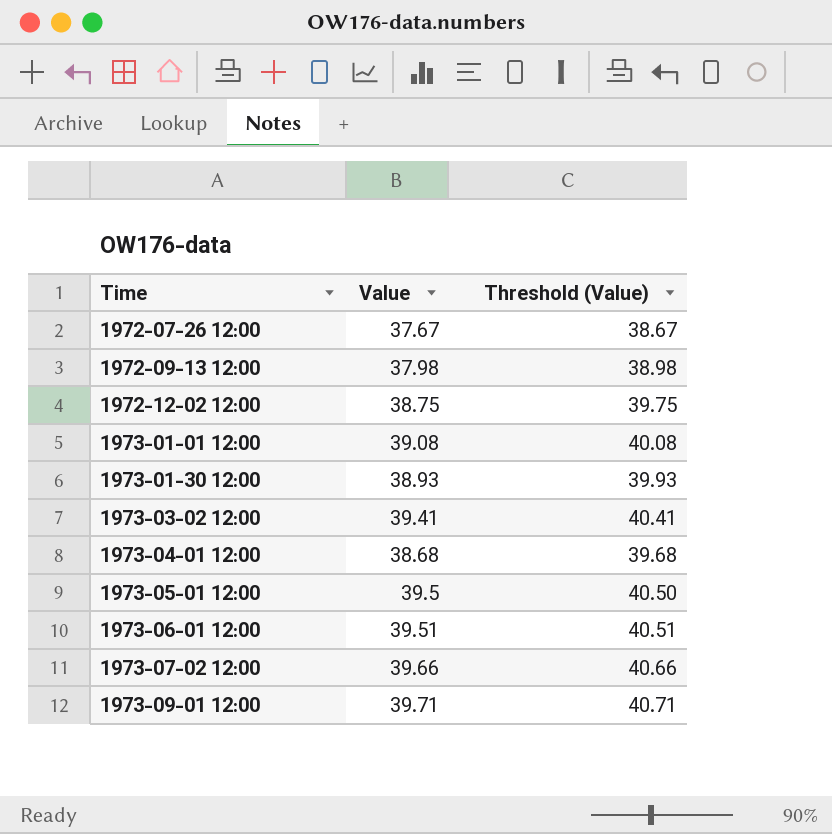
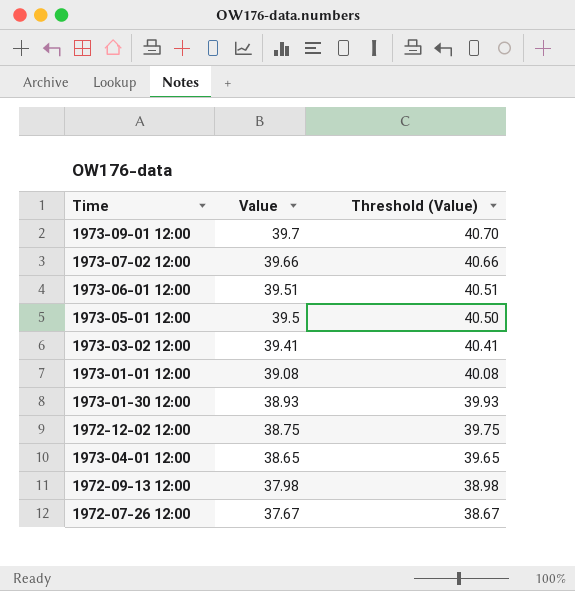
row order: Time ascending -> Value descending
1973-09-01 12:00 | Value: 39.71 -> 39.7
1973-09-01 12:00 | Threshold (Value): 40.71 -> 40.70
1973-04-01 12:00 | Value: 38.68 -> 38.65
1973-04-01 12:00 | Threshold (Value): 39.68 -> 39.65

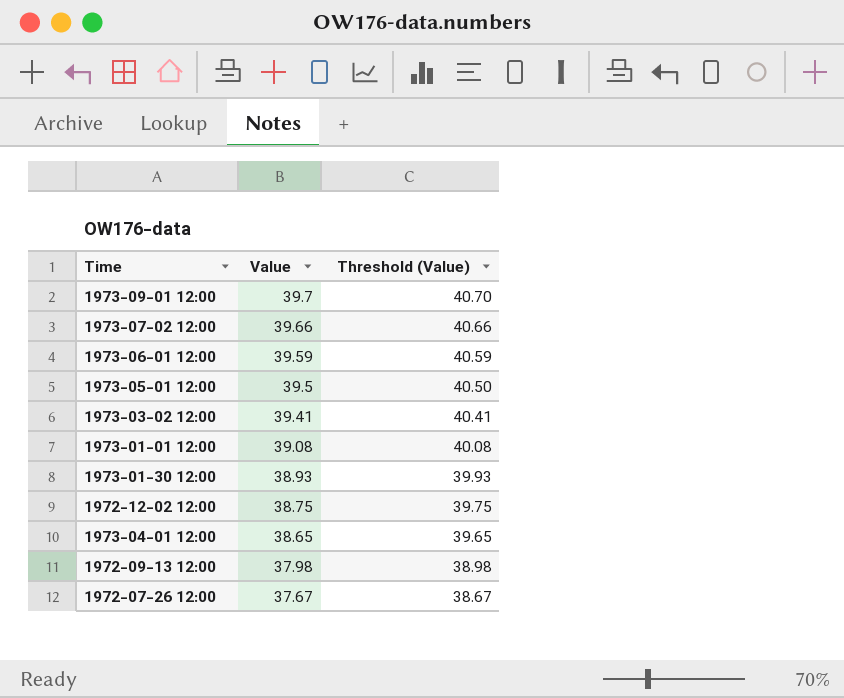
1973-06-01 12:00 | Value: 39.51 -> 39.59
1973-06-01 12:00 | Threshold (Value): 40.51 -> 40.59

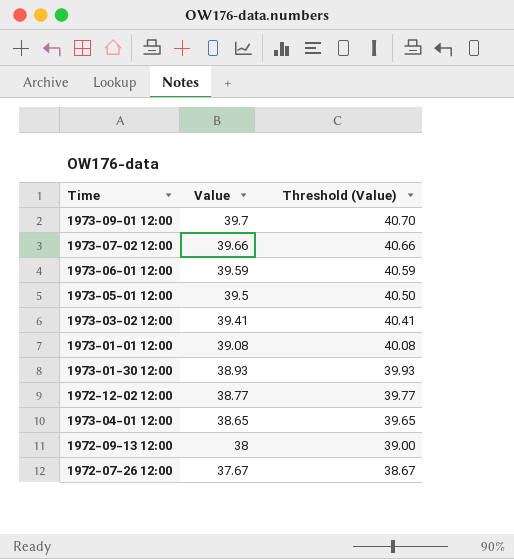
1972-12-02 12:00 | Value: 38.75 -> 38.77
1972-12-02 12:00 | Threshold (Value): 39.75 -> 39.77
1972-09-13 12:00 | Value: 37.98 -> 38
1972-09-13 12:00 | Threshold (Value): 38.98 -> 39.00

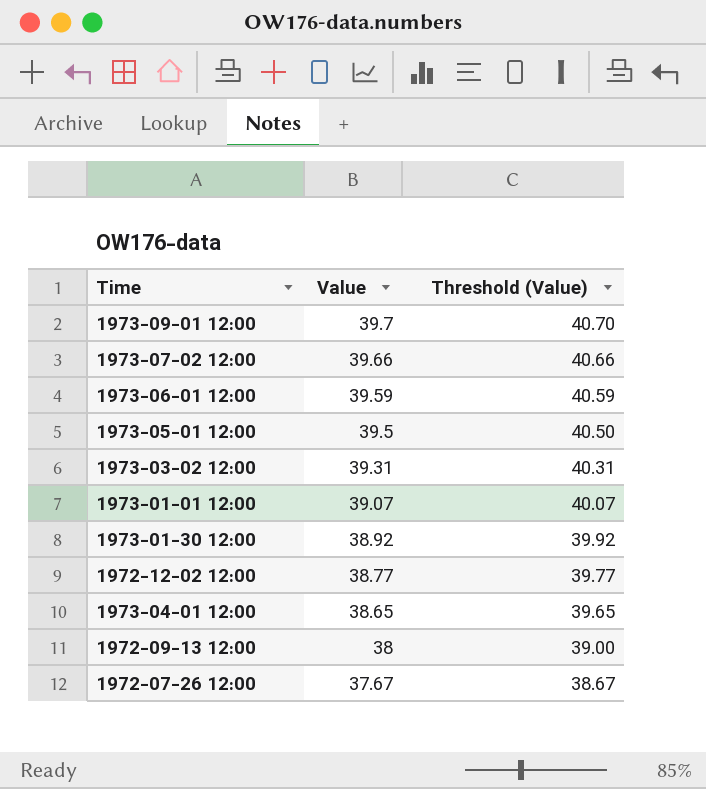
1973-03-02 12:00 | Value: 39.41 -> 39.31
1973-03-02 12:00 | Threshold (Value): 40.41 -> 40.31
1973-01-01 12:00 | Value: 39.08 -> 39.07
1973-01-01 12:00 | Threshold (Value): 40.08 -> 40.07
1973-01-30 12:00 | Value: 38.93 -> 38.92
1973-01-30 12:00 | Threshold (Value): 39.93 -> 39.92

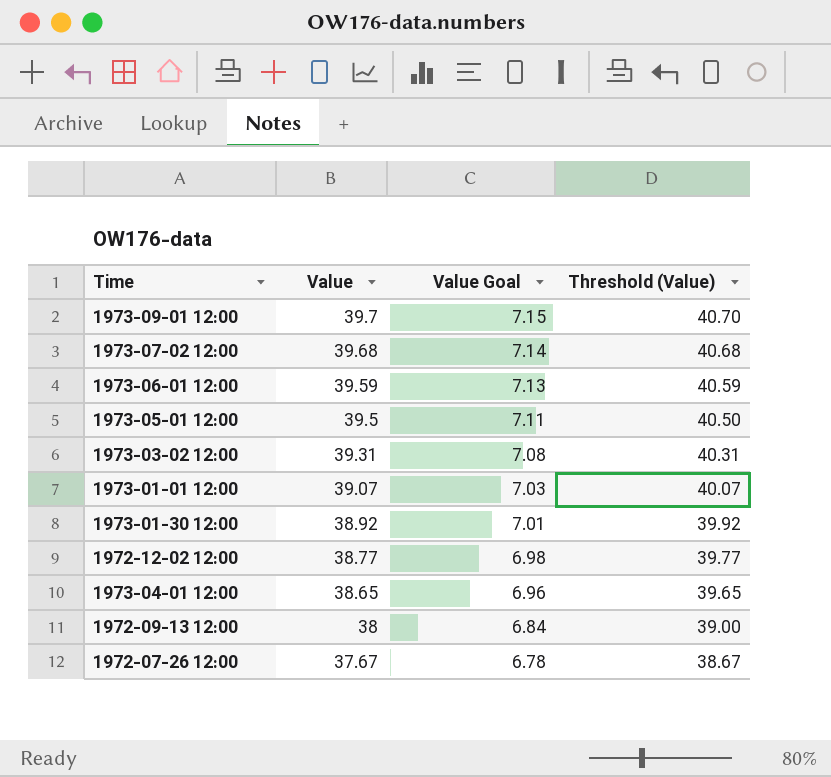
column Value Goal | formula: none -> [Value] * 0.18
1973-07-02 12:00 | Value: 39.66 -> 39.68
1973-07-02 12:00 | Threshold (Value): 40.66 -> 40.68

